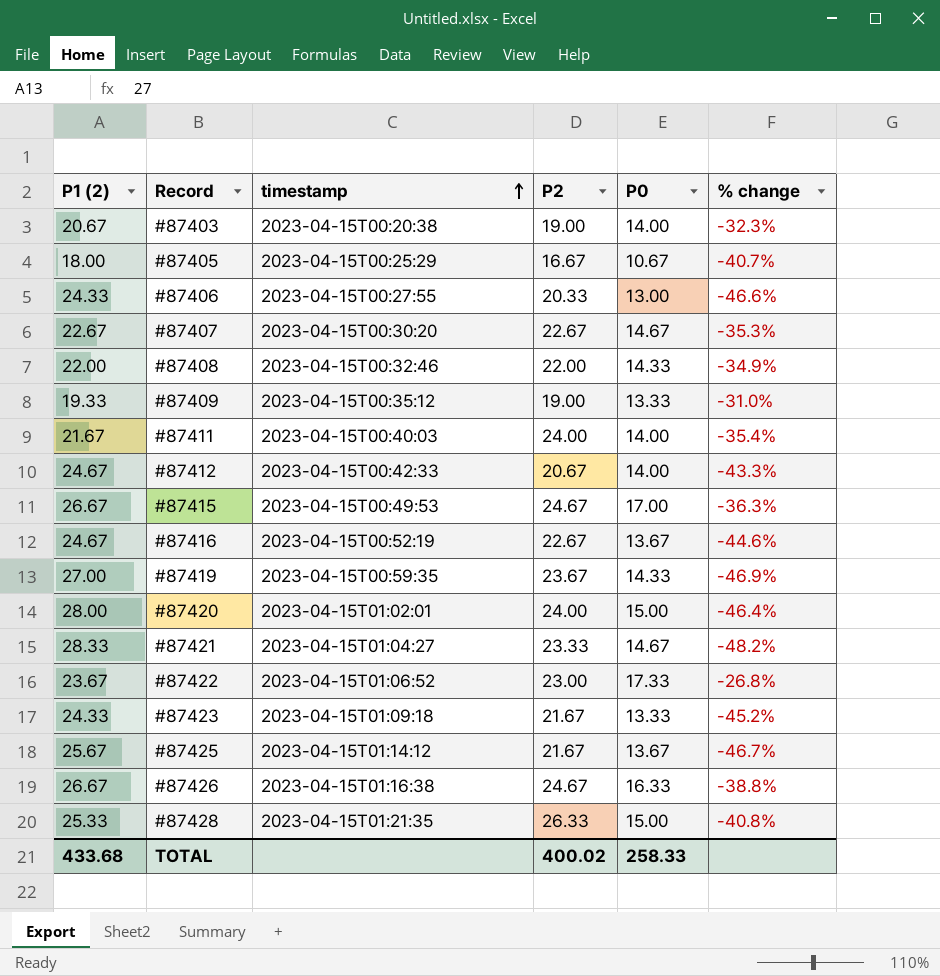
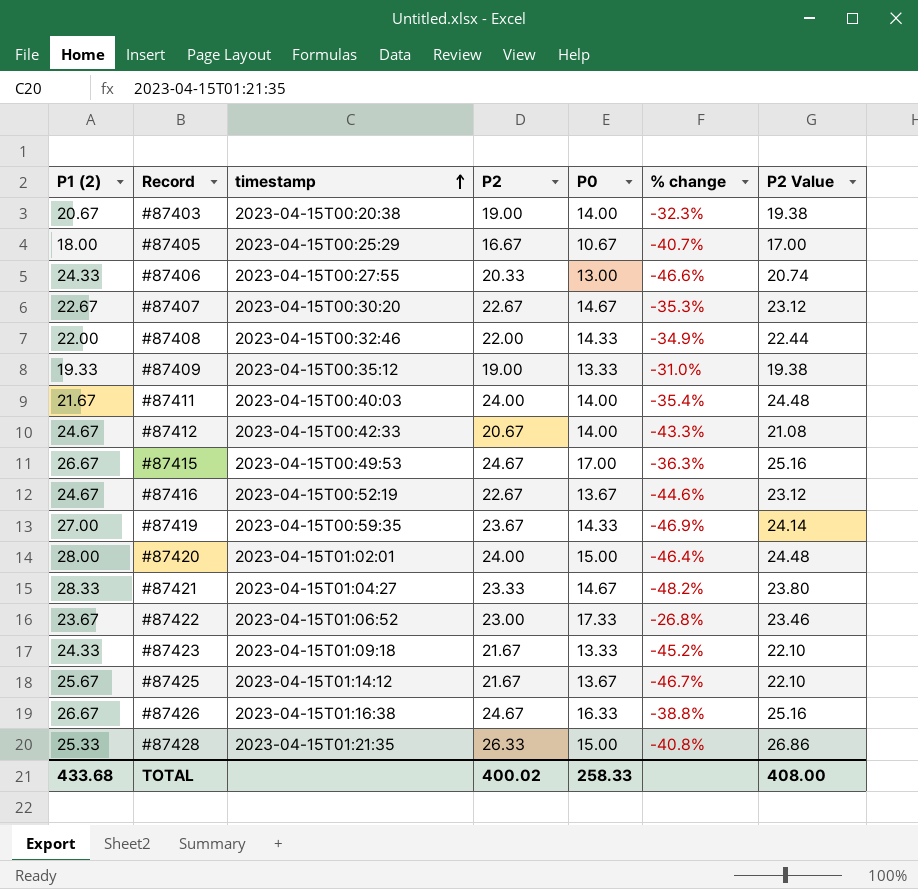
column P2 Value | formula: none -> [P2] * 1.02

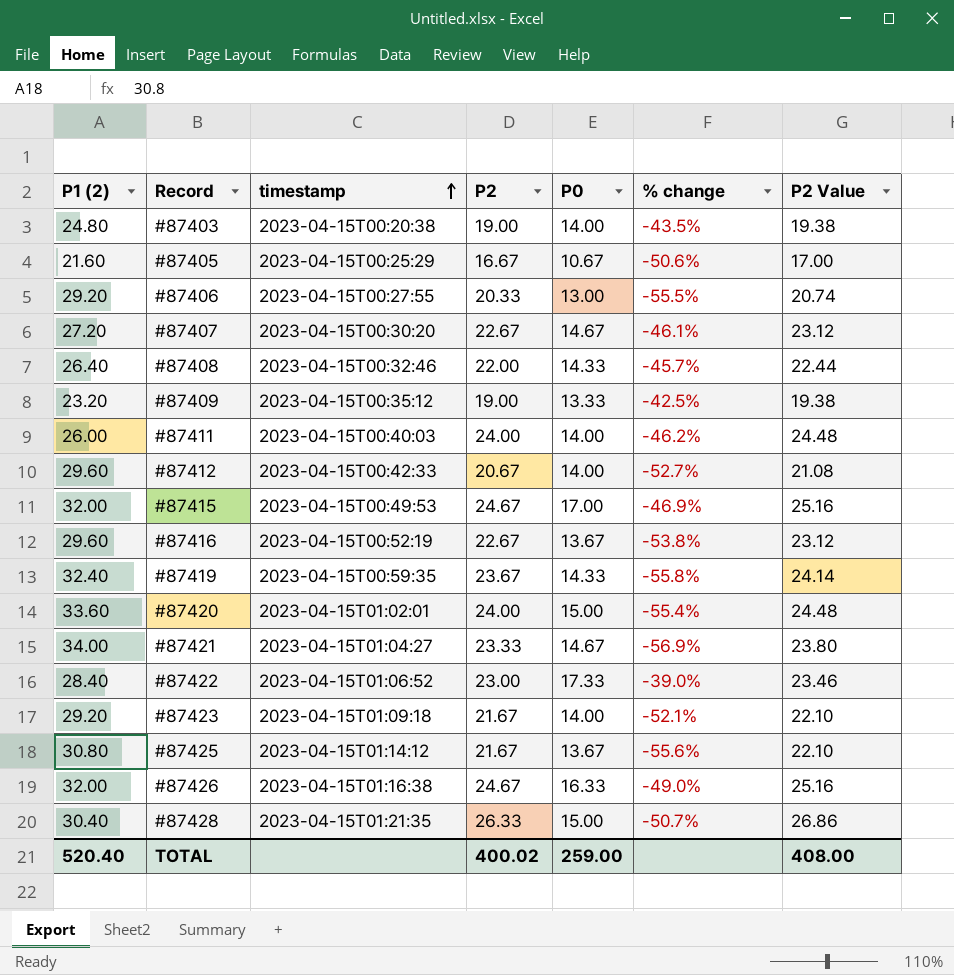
#87403 | P1 (2): 20.67 -> 24.80
#87403 | % change: -32.3% -> -43.5%
#87405 | P1 (2): 18.00 -> 21.60
#87405 | % change: -40.7% -> -50.6%
#87406 | P1 (2): 24.33 -> 29.20
#87406 | % change: -46.6% -> -55.5%
#87407 | P1 (2): 22.67 -> 27.20
#87407 | % change: -35.3% -> -46.1%
#87408 | P1 (2): 22.00 -> 26.40
#87408 | % change: -34.9% -> -45.7%
#87409 | P1 (2): 19.33 -> 23.20
#87409 | % change: -31.0% -> -42.5%
#87411 | P1 (2): 21.67 -> 26.00
#87411 | % change: -35.4% -> -46.2%
#87412 | P1 (2): 24.67 -> 29.60
#87412 | % change: -43.3% -> -52.7%
#87415 | P1 (2): 26.67 -> 32.00
#87415 | % change: -36.3% -> -46.9%
#87416 | P1 (2): 24.67 -> 29.60
#87416 | % change: -44.6% -> -53.8%
#87419 | P1 (2): 27.00 -> 32.40
#87419 | % change: -46.9% -> -55.8%
#87420 | P1 (2): 28.00 -> 33.60
#87420 | % change: -46.4% -> -55.4%
#87421 | P1 (2): 28.33 -> 34.00
#87421 | % change: -48.2% -> -56.9%
#87422 | P1 (2): 23.67 -> 28.40
#87422 | % change: -26.8% -> -39.0%
#87423 | P1 (2): 24.33 -> 29.20
#87423 | P0: 13.33 -> 14.00
#87423 | % change: -45.2% -> -52.1%
#87425 | P1 (2): 25.67 -> 30.80
#87425 | % change: -46.7% -> -55.6%
#87426 | P1 (2): 26.67 -> 32.00
#87426 | % change: -38.8% -> -49.0%
#87428 | P1 (2): 25.33 -> 30.40
#87428 | % change: -40.8% -> -50.7%
TOTAL | P1 (2): 433.68 -> 520.40
TOTAL | P0: 258.33 -> 259.00

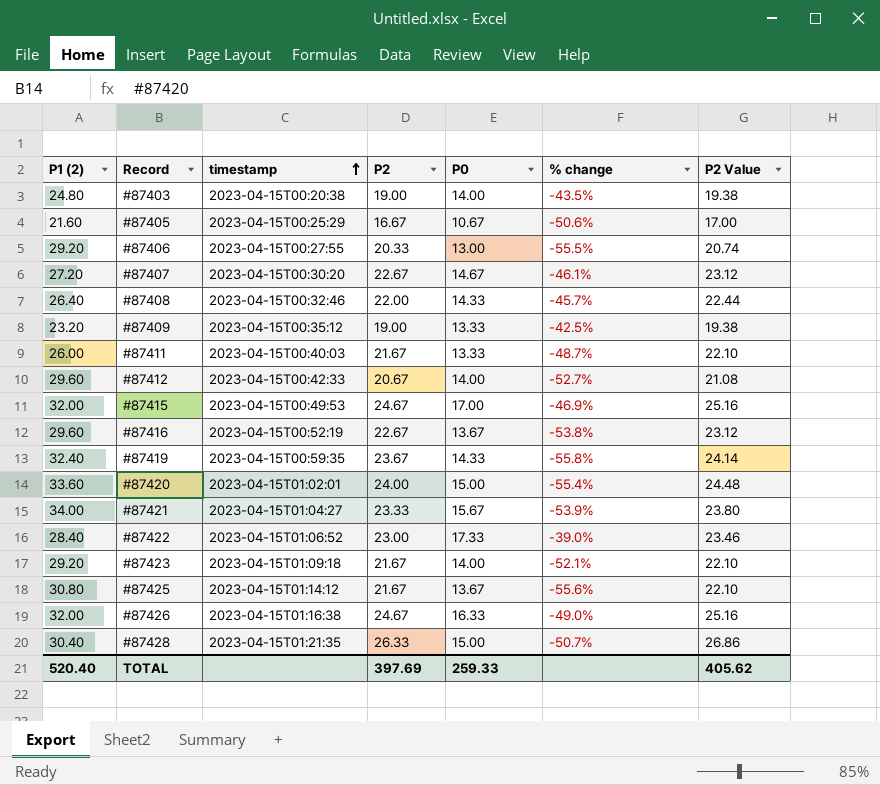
#87411 | P2: 24.00 -> 21.67
#87411 | P0: 14.00 -> 13.33
#87411 | % change: -46.2% -> -48.7%
#87411 | P2 Value: 24.48 -> 22.10
#87421 | P0: 14.67 -> 15.67
#87421 | % change: -56.9% -> -53.9%
TOTAL | P2: 400.02 -> 397.69
TOTAL | P0: 259.00 -> 259.33
TOTAL | P2 Value: 408.00 -> 405.62

